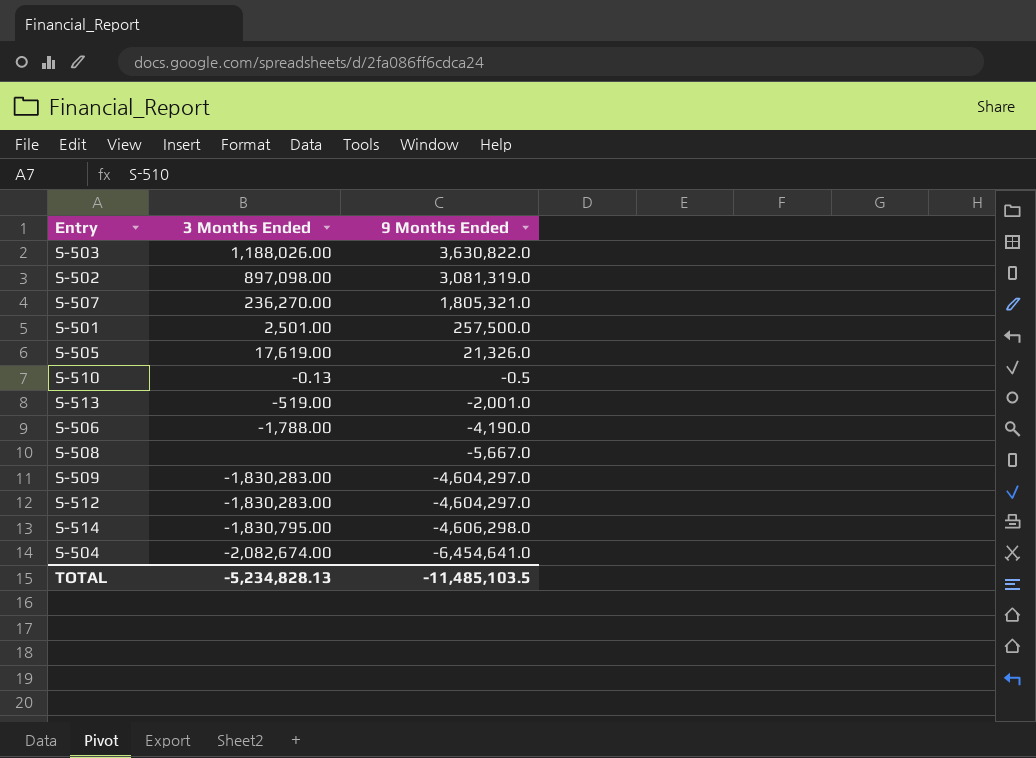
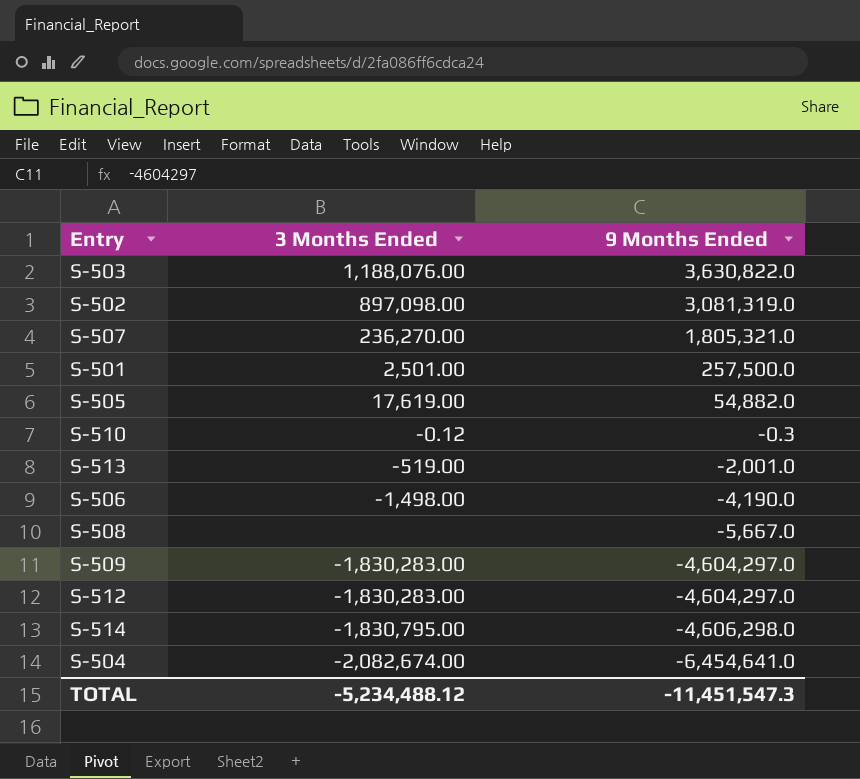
S-503 | 3 Months Ended: 1,188,026.00 -> 1,188,076.00
S-505 | 9 Months Ended: 21,326.0 -> 54,882.0
S-510 | 3 Months Ended: -0.13 -> -0.12
S-510 | 9 Months Ended: -0.5 -> -0.3
S-506 | 3 Months Ended: -1,788.00 -> -1,498.00
TOTAL | 3 Months Ended: -5,234,828.13 -> -5,234,488.12
TOTAL | 9 Months Ended: -11,485,103.5 -> -11,451,547.3

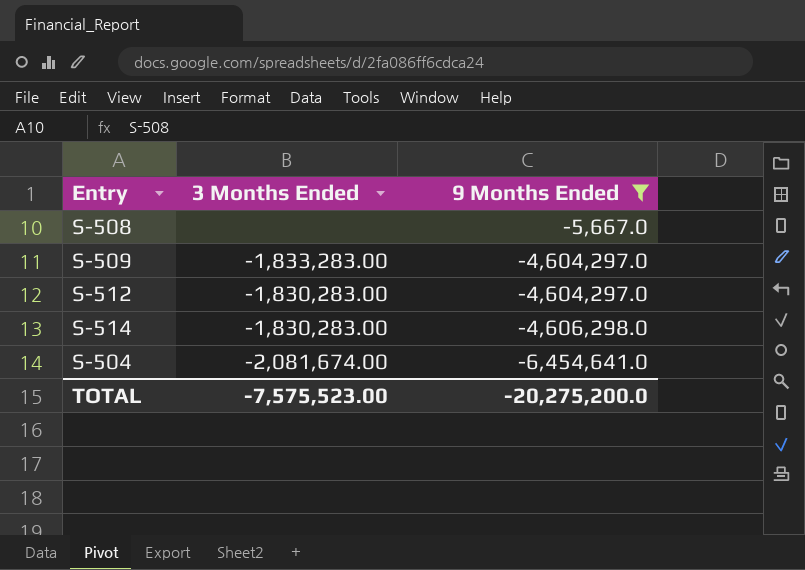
filter: none -> 9 Months Ended <= -5,667.0
S-509 | 3 Months Ended: -1,830,283.00 -> -1,833,283.00
S-514 | 3 Months Ended: -1,830,795.00 -> -1,830,283.00
S-504 | 3 Months Ended: -2,082,674.00 -> -2,081,674.00
TOTAL | 3 Months Ended: -5,234,488.12 -> -7,575,523.00
TOTAL | 9 Months Ended: -11,451,547.3 -> -20,275,200.0

